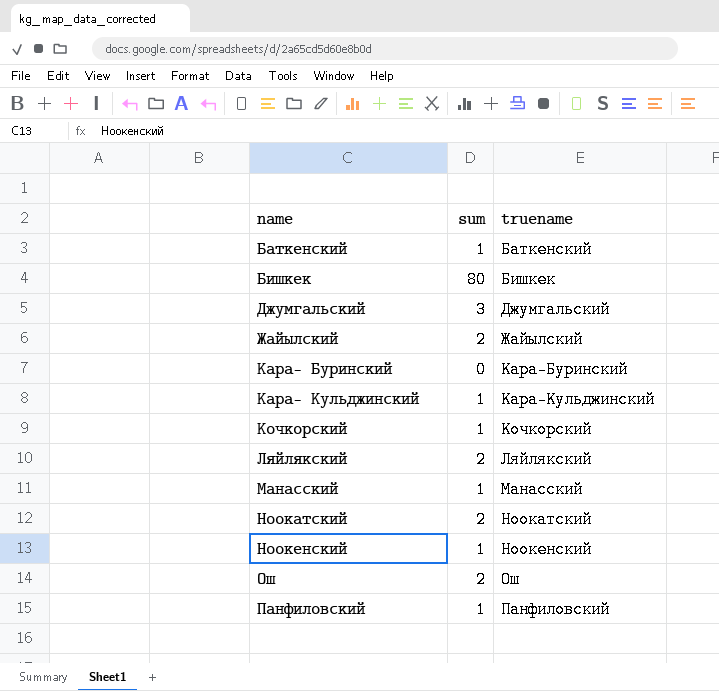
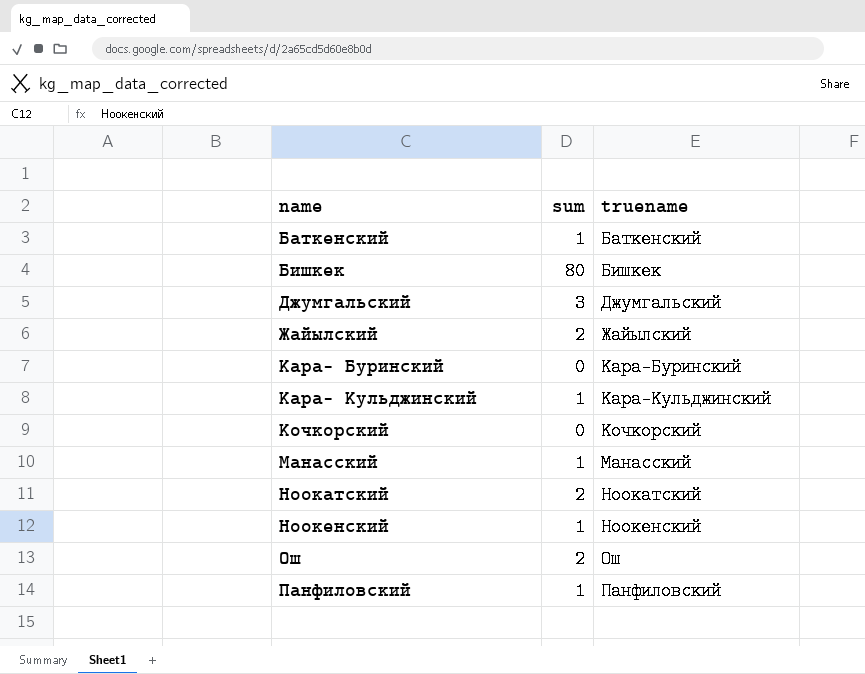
row Ляйлякский: 2 | Ляйлякский -> none
Кочкорский | sum: 1 -> 0

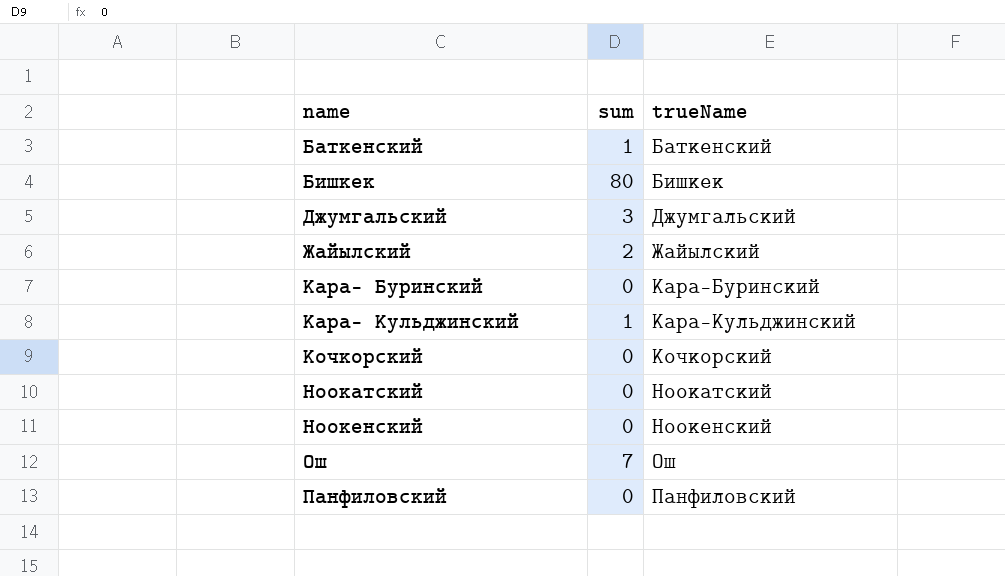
column name: truename -> trueName
row Манасский: 1 | Манасский -> none
Ноокатский | sum: 2 -> 0
Ноокенский | sum: 1 -> 0
Ош | sum: 2 -> 7
Панфиловский | sum: 1 -> 0

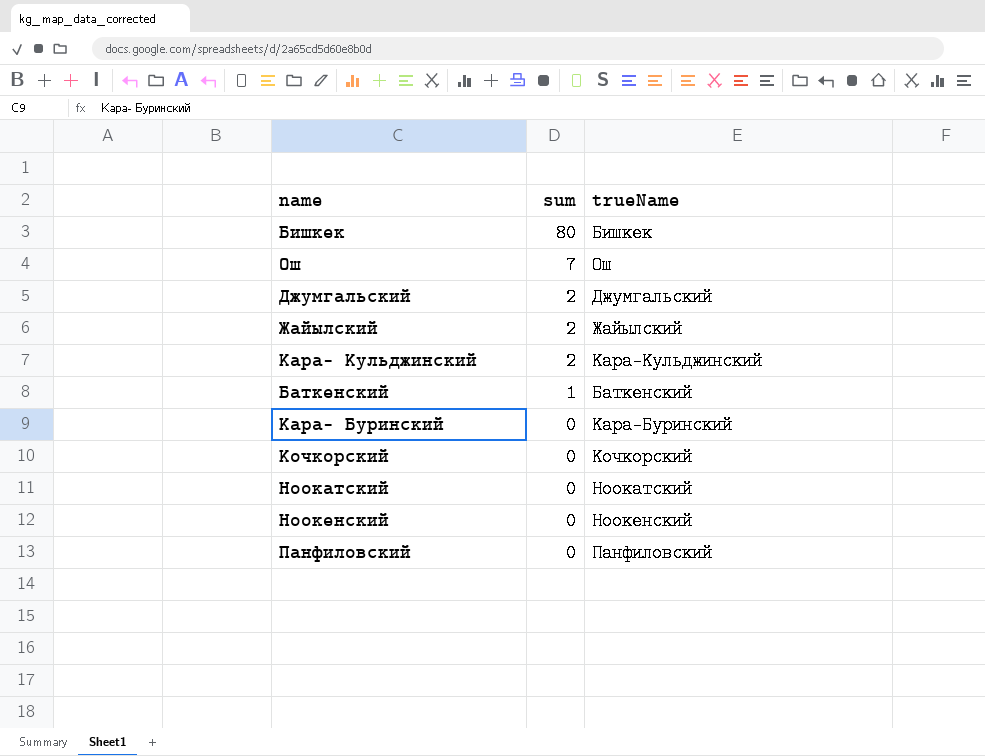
row order: name ascending -> sum descending
Джумгальский | sum: 3 -> 2
Кара- Кульджинский | sum: 1 -> 2

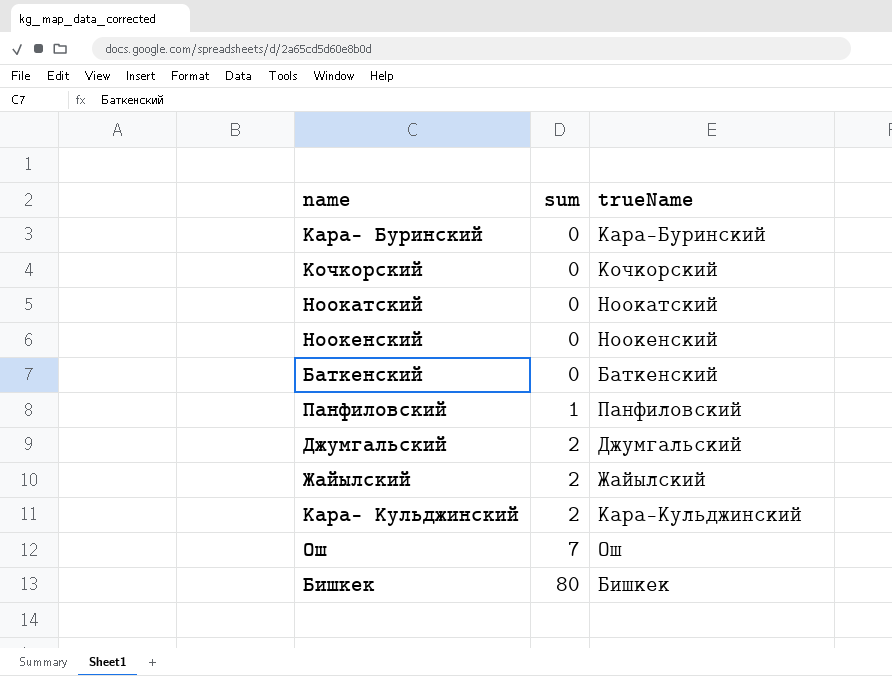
row order: sum descending -> sum ascending
Баткенский | sum: 1 -> 0
Панфиловский | sum: 0 -> 1

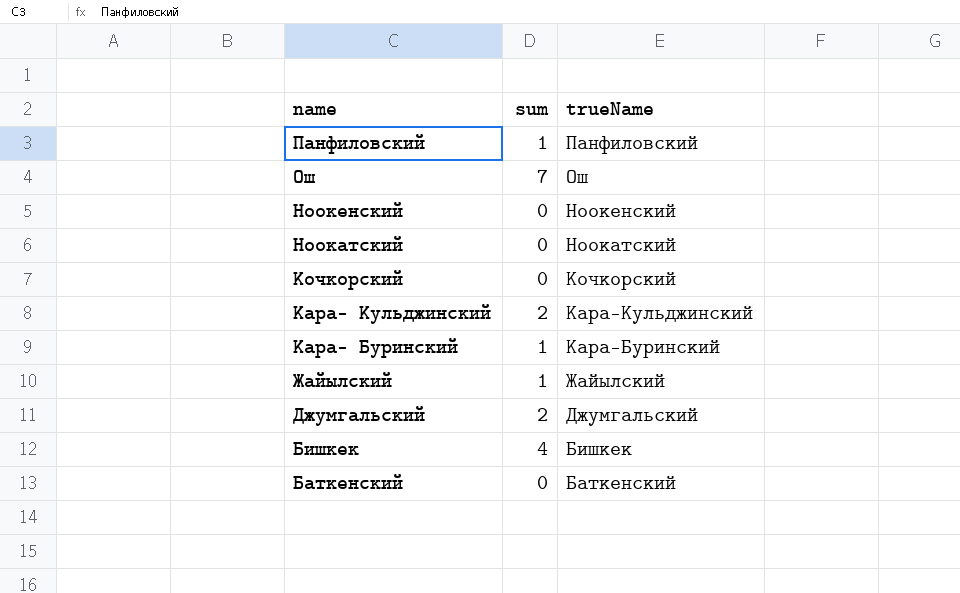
row order: sum ascending -> name descending
Кара- Буринский | sum: 0 -> 1
Жайылский | sum: 2 -> 1
Бишкек | sum: 80 -> 4

